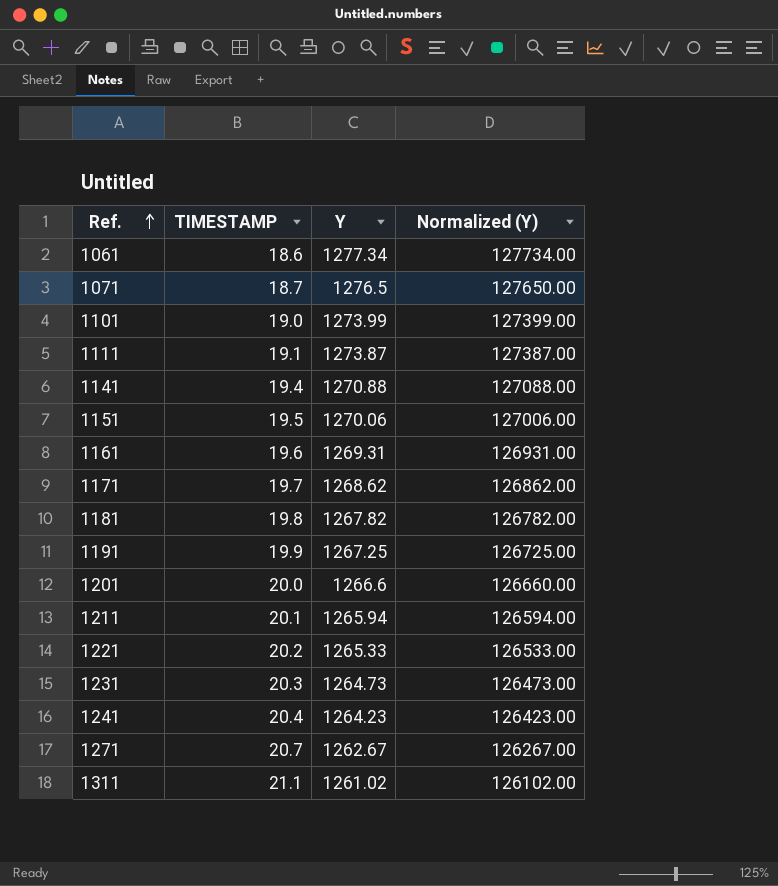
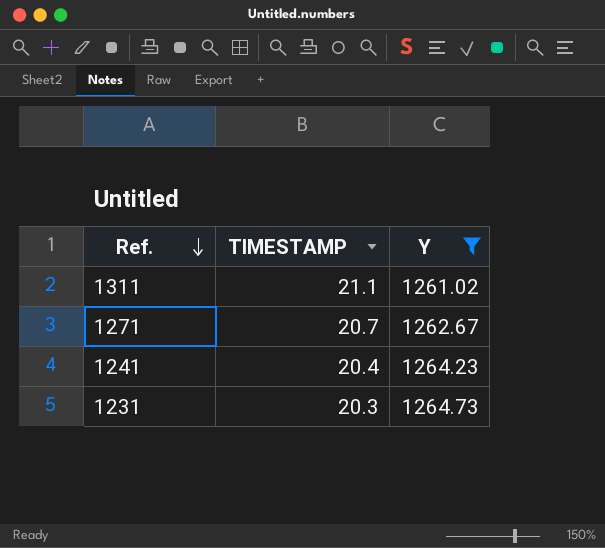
filter: none -> Y <= 1264.73
row order: Ref. ascending -> Ref. descending
column Normalized (Y) | formula: [Y] * 100 -> none

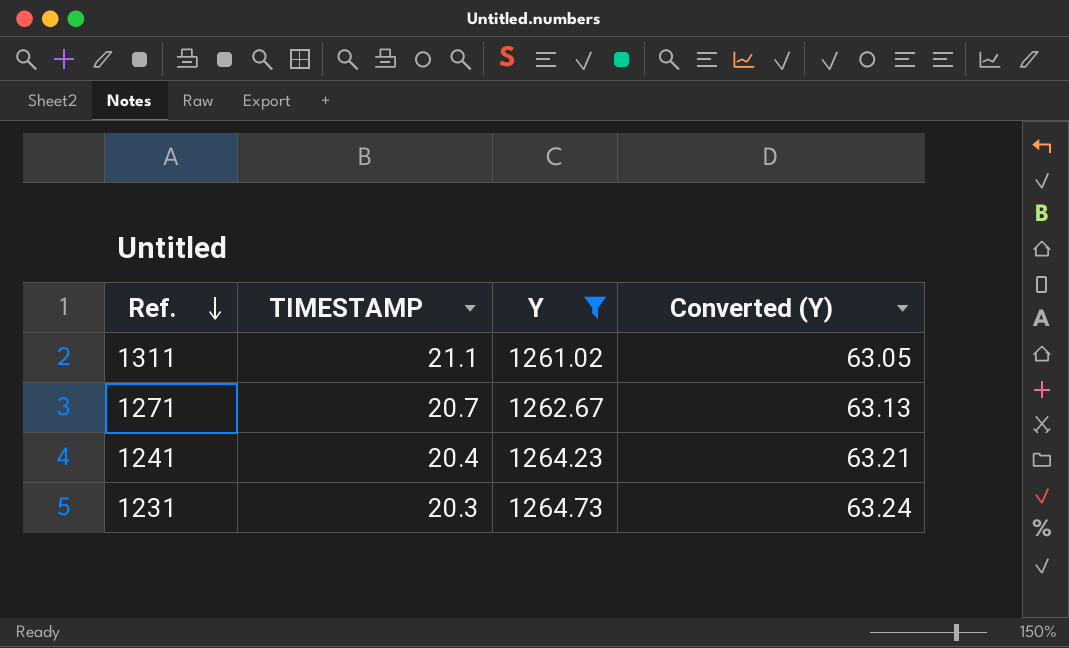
column Converted (Y) | formula: none -> [Y] * 0.05

